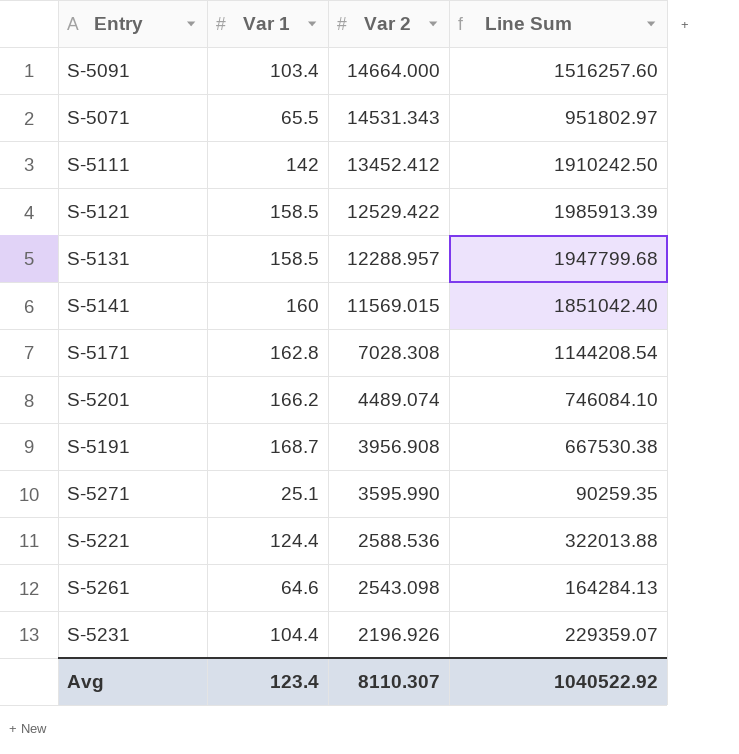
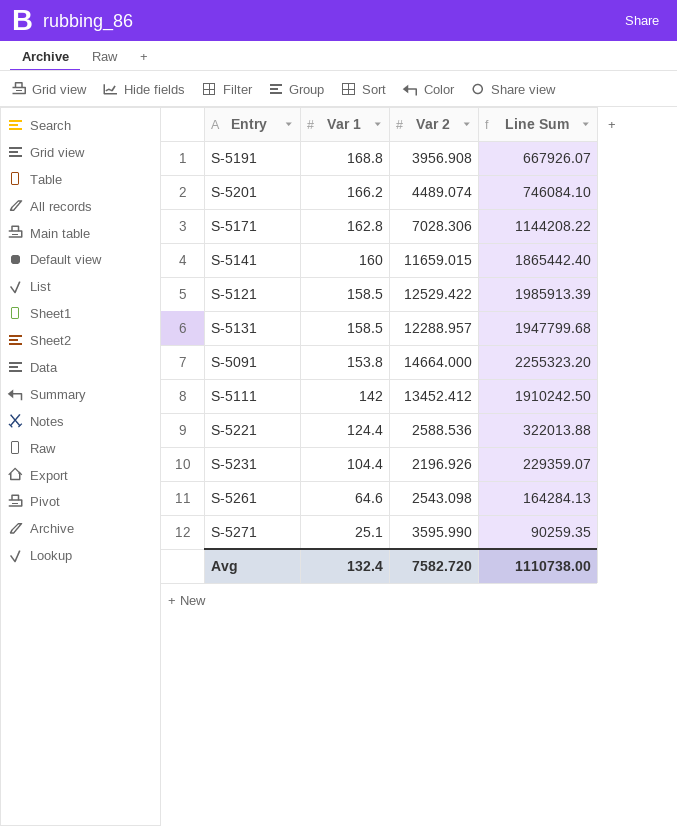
row order: Var 2 descending -> Var 1 descending
row S-5071: 65.5 | 14531.343 | 951802.97 -> none
S-5191 | Var 1: 168.7 -> 168.8
S-5191 | Line Sum: 667530.38 -> 667926.07
S-5171 | Var 2: 7028.308 -> 7028.306
S-5171 | Line Sum: 1144208.54 -> 1144208.22
S-5141 | Var 2: 11569.015 -> 11659.015
S-5141 | Line Sum: 1851042.40 -> 1865442.40
S-5091 | Var 1: 103.4 -> 153.8
S-5091 | Line Sum: 1516257.60 -> 2255323.20
Avg | Var 1: 123.4 -> 132.4
Avg | Var 2: 8110.307 -> 7582.720
Avg | Line Sum: 1040522.92 -> 1110738.00

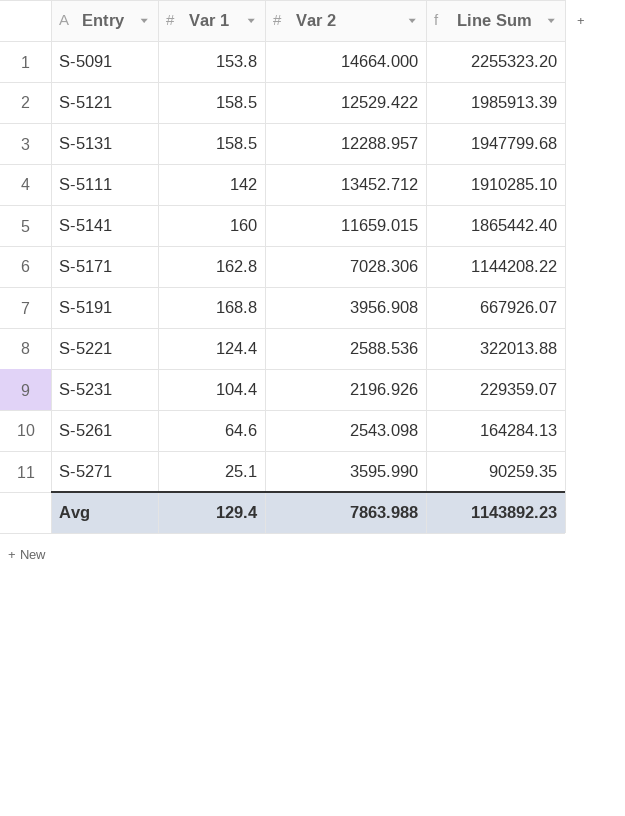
row order: Var 1 descending -> Line Sum descending
row S-5201: 166.2 | 4489.074 | 746084.10 -> none
S-5111 | Var 2: 13452.412 -> 13452.712
S-5111 | Line Sum: 1910242.50 -> 1910285.10
Avg | Var 1: 132.4 -> 129.4
Avg | Var 2: 7582.720 -> 7863.988
Avg | Line Sum: 1110738.00 -> 1143892.23

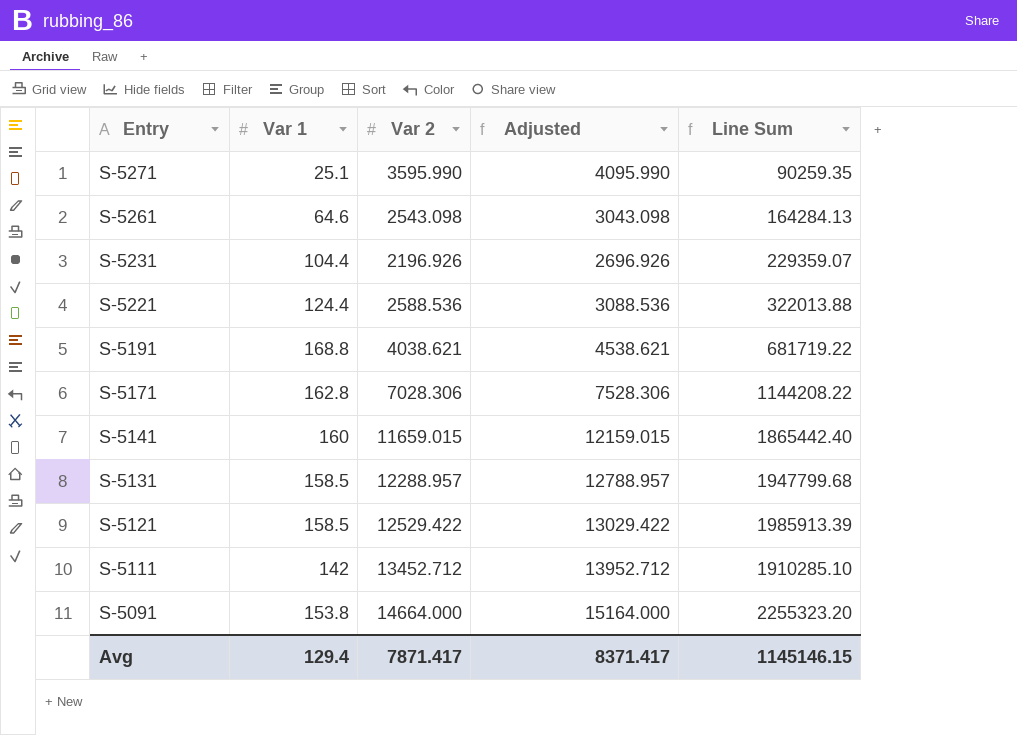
row order: Line Sum descending -> Entry descending
column Adjusted | formula: none -> [Var 2] + 500
S-5191 | Var 2: 3956.908 -> 4038.621
S-5191 | Line Sum: 667926.07 -> 681719.22
Avg | Var 2: 7863.988 -> 7871.417
Avg | Line Sum: 1143892.23 -> 1145146.15

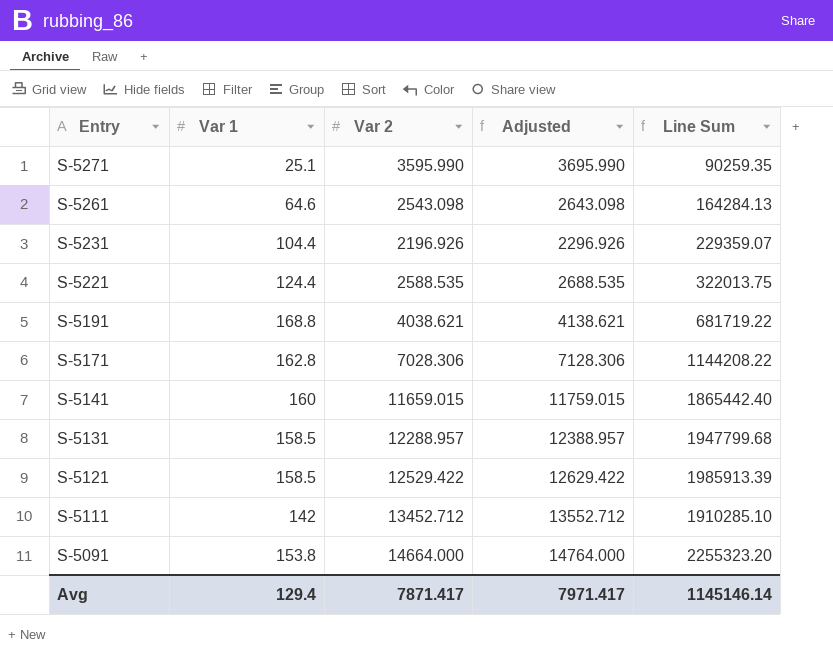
column Adjusted | formula: [Var 2] + 500 -> [Var 2] + 100
S-5221 | Var 2: 2588.536 -> 2588.535
S-5221 | Line Sum: 322013.88 -> 322013.75
Avg | Adjusted: 8371.417 -> 7971.417
Avg | Line Sum: 1145146.15 -> 1145146.14

